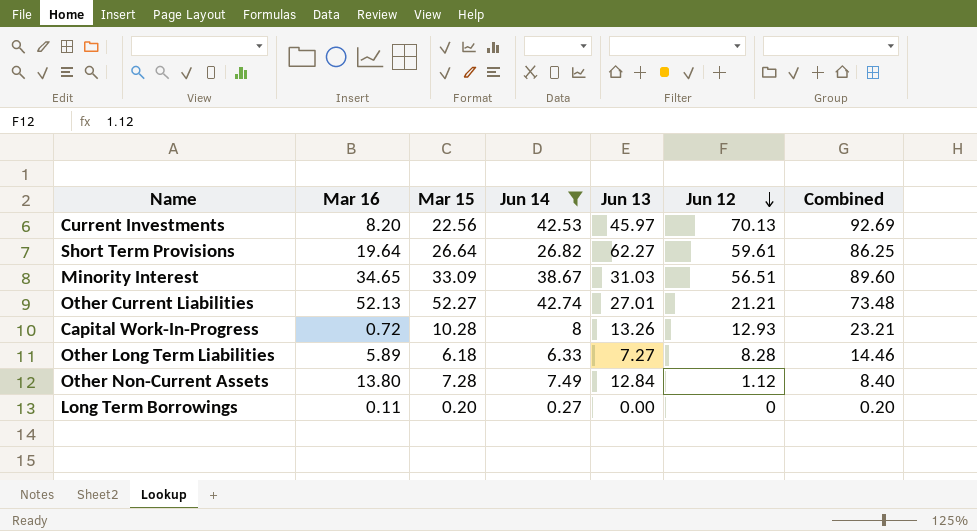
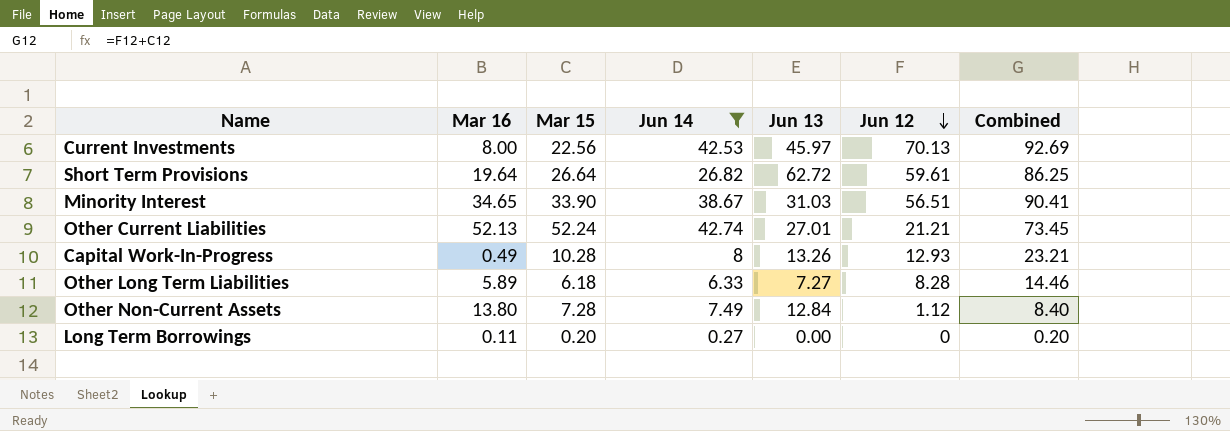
Current Investments | Mar 16: 8.20 -> 8.00
Short Term Provisions | Jun 13: 62.27 -> 62.72
Minority Interest | Mar 15: 33.09 -> 33.90
Minority Interest | Combined: 89.60 -> 90.41
Other Current Liabilities | Mar 15: 52.27 -> 52.24
Other Current Liabilities | Combined: 73.48 -> 73.45
Capital Work-In-Progress | Mar 16: 0.72 -> 0.49

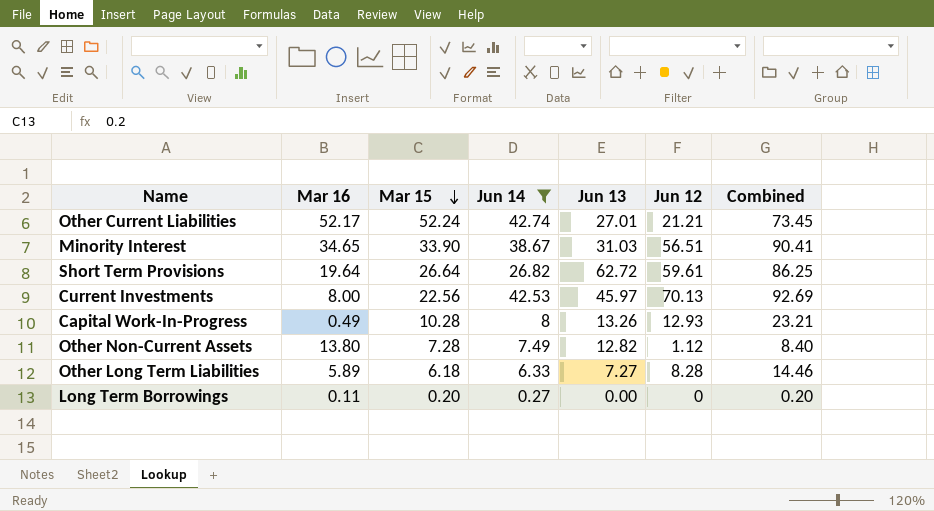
row order: Jun 12 descending -> Mar 15 descending
Other Current Liabilities | Mar 16: 52.13 -> 52.17
Other Non-Current Assets | Jun 13: 12.84 -> 12.82

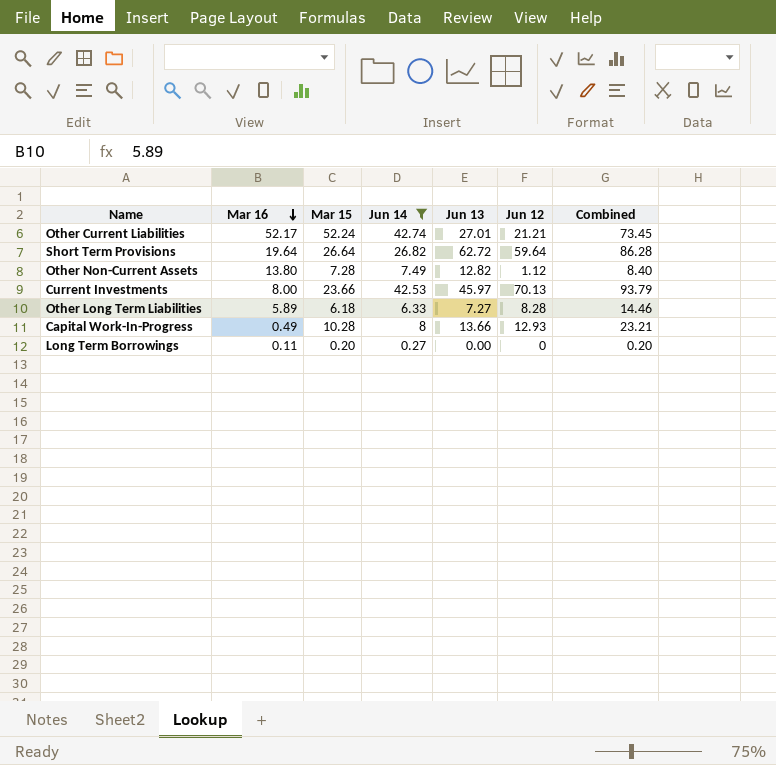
row order: Mar 15 descending -> Mar 16 descending
row Minority Interest: 34.65 | 33.90 | 38.67 | 31.03 | 56.51 | 90.41 -> none
Short Term Provisions | Jun 12: 59.61 -> 59.64
Short Term Provisions | Combined: 86.25 -> 86.28
Current Investments | Mar 15: 22.56 -> 23.66
Current Investments | Combined: 92.69 -> 93.79
Capital Work-In-Progress | Jun 13: 13.26 -> 13.66

